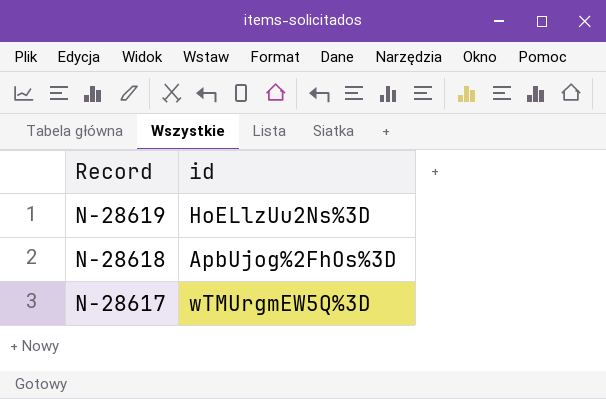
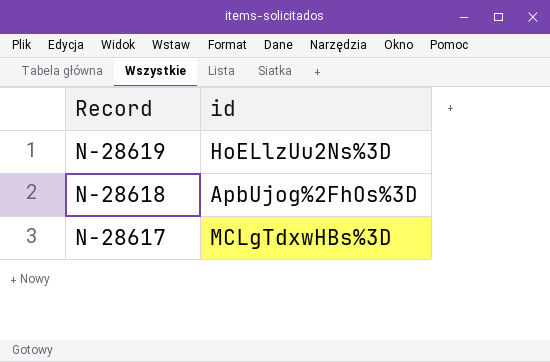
N-28617 | id: wTMUrgmEW5Q%3D -> MCLgTdxwHBs%3D

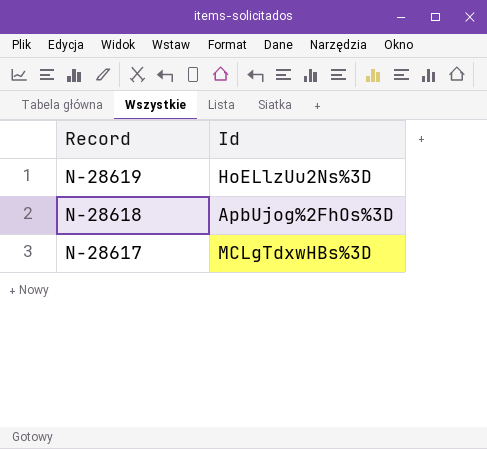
column name: id -> Id

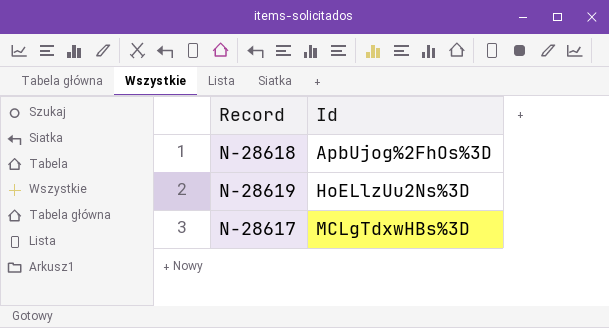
row order: Record descending -> Id ascending

